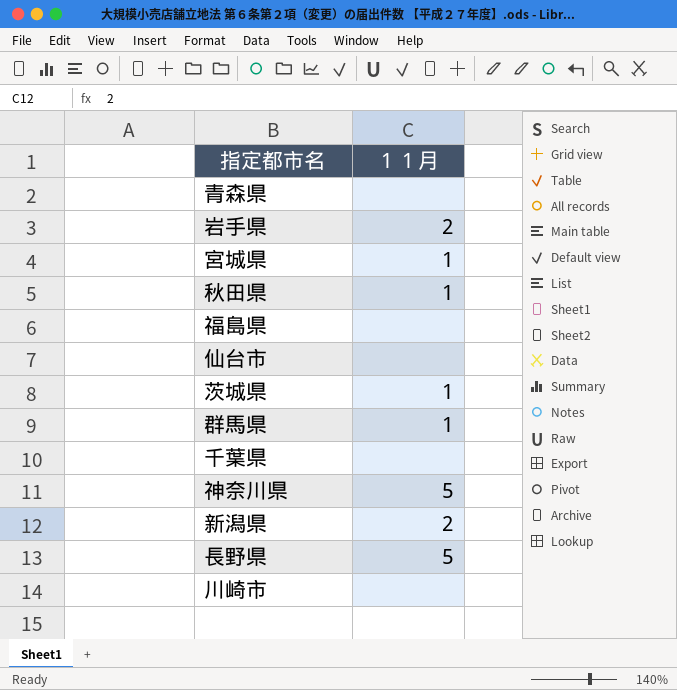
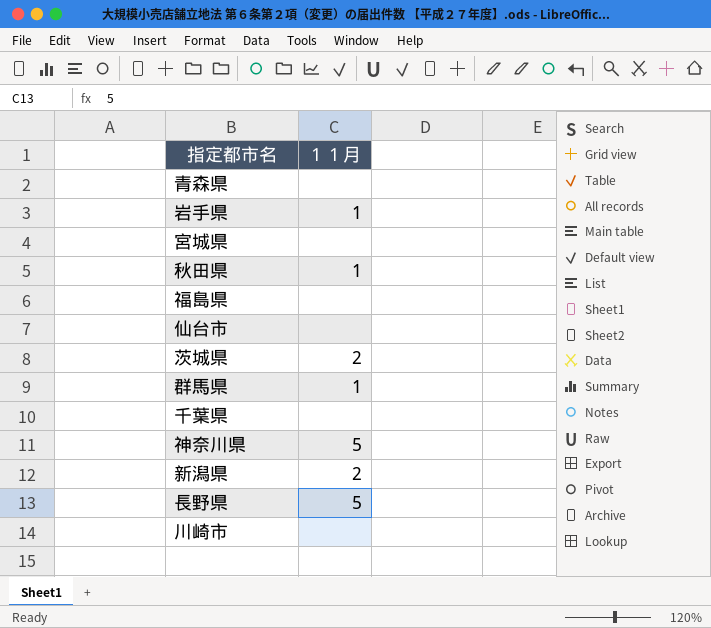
岩手県 | １１月: 2 -> 1
宮城県 | １１月: 1 -> none
茨城県 | １１月: 1 -> 2

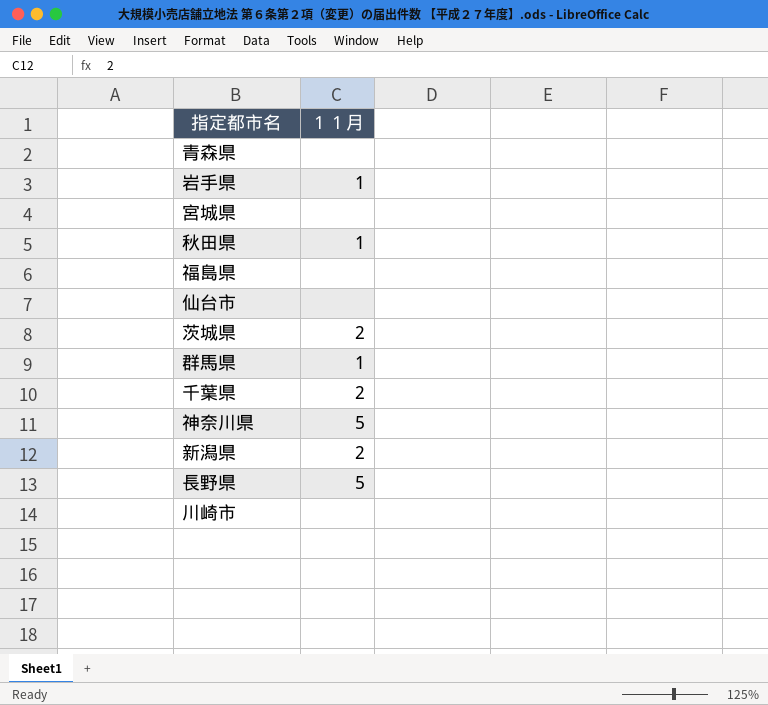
千葉県 | １１月: none -> 2

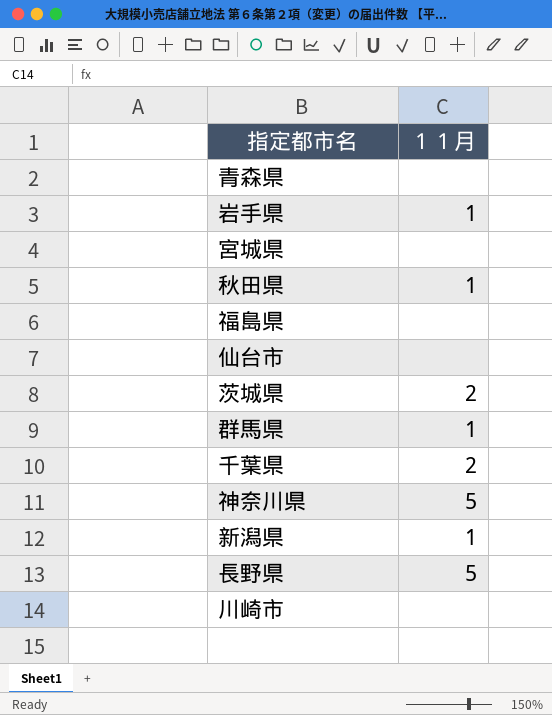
新潟県 | １１月: 2 -> 1

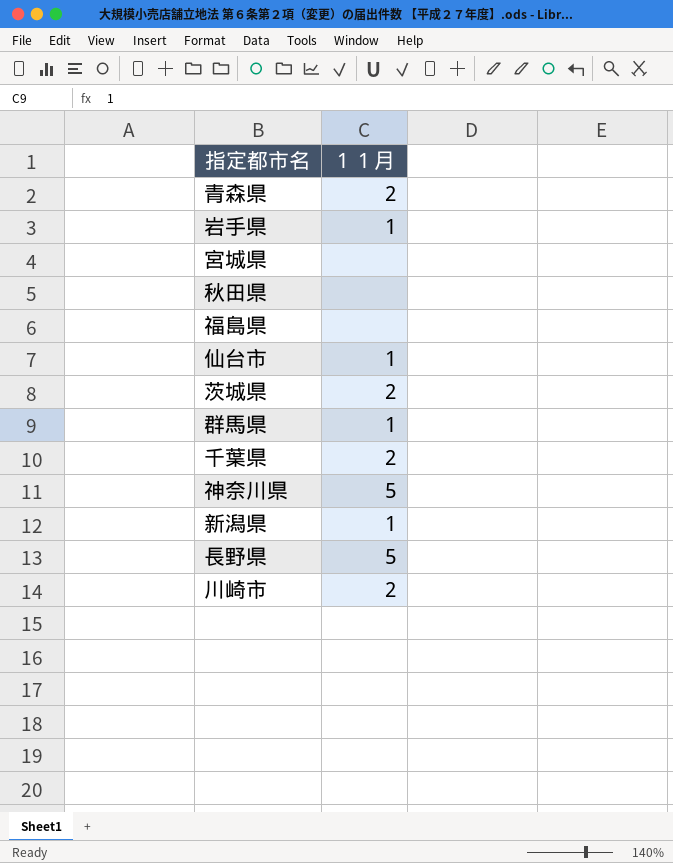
青森県 | １１月: none -> 2
秋田県 | １１月: 1 -> none
仙台市 | １１月: none -> 1
川崎市 | １１月: none -> 2

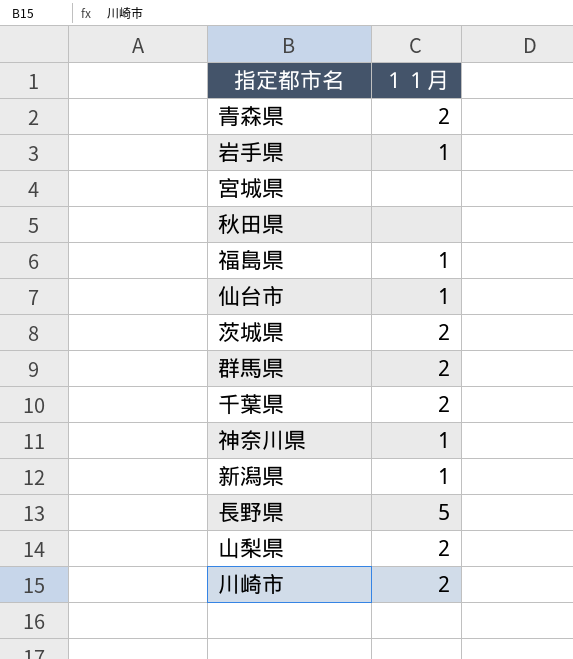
福島県 | １１月: none -> 1
群馬県 | １１月: 1 -> 2
神奈川県 | １１月: 5 -> 1
row 山梨県: none -> 2

